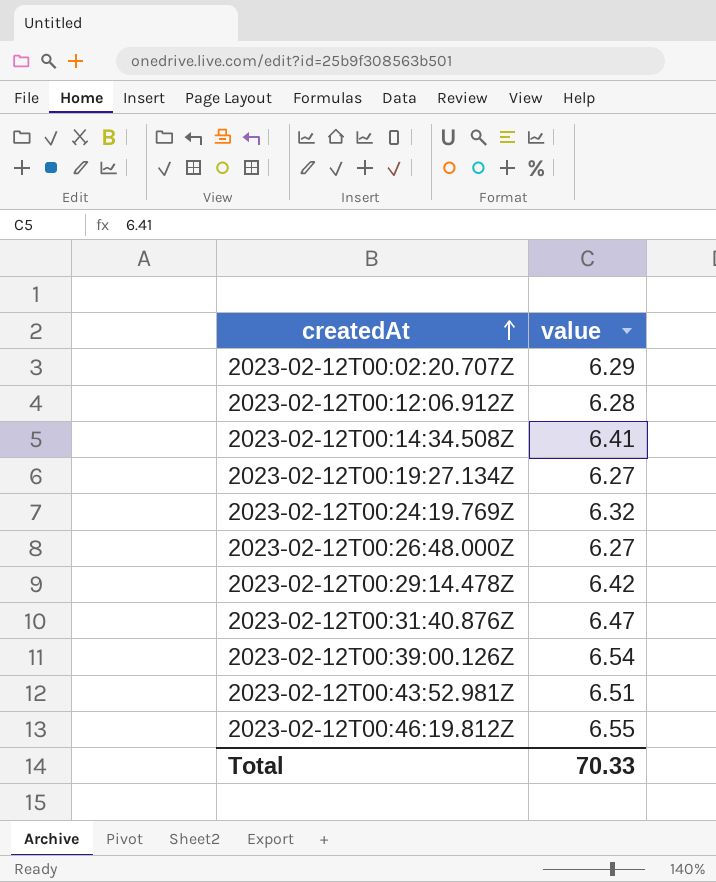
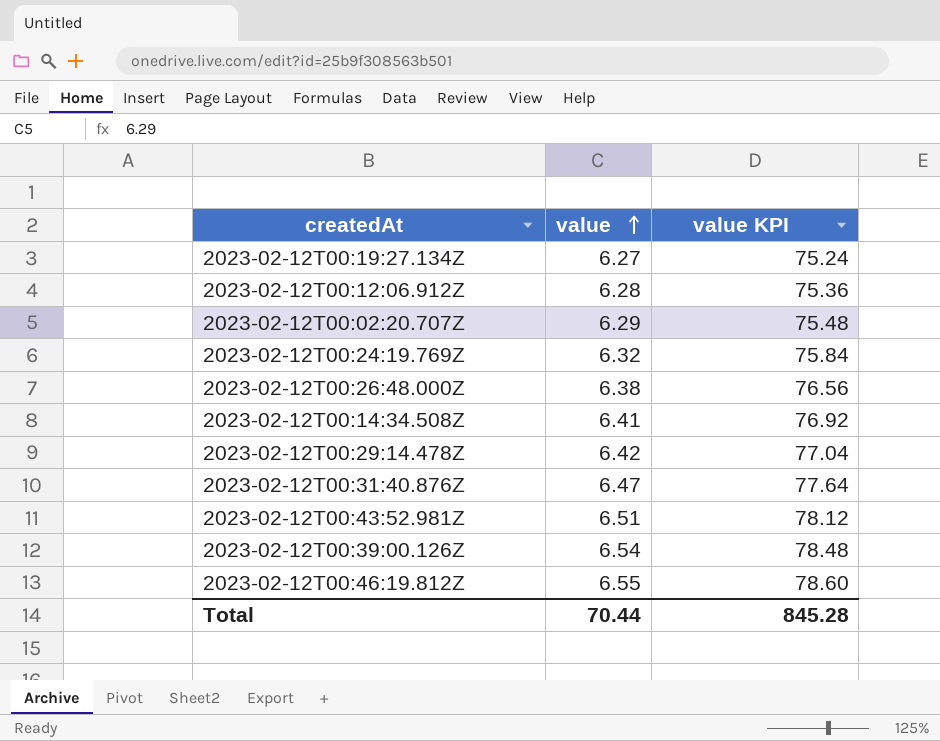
row order: createdAt ascending -> value ascending
column value KPI | formula: none -> [value] * 12
2023-02-12T00:26:48.000Z | value: 6.27 -> 6.38
Total | value: 70.33 -> 70.44

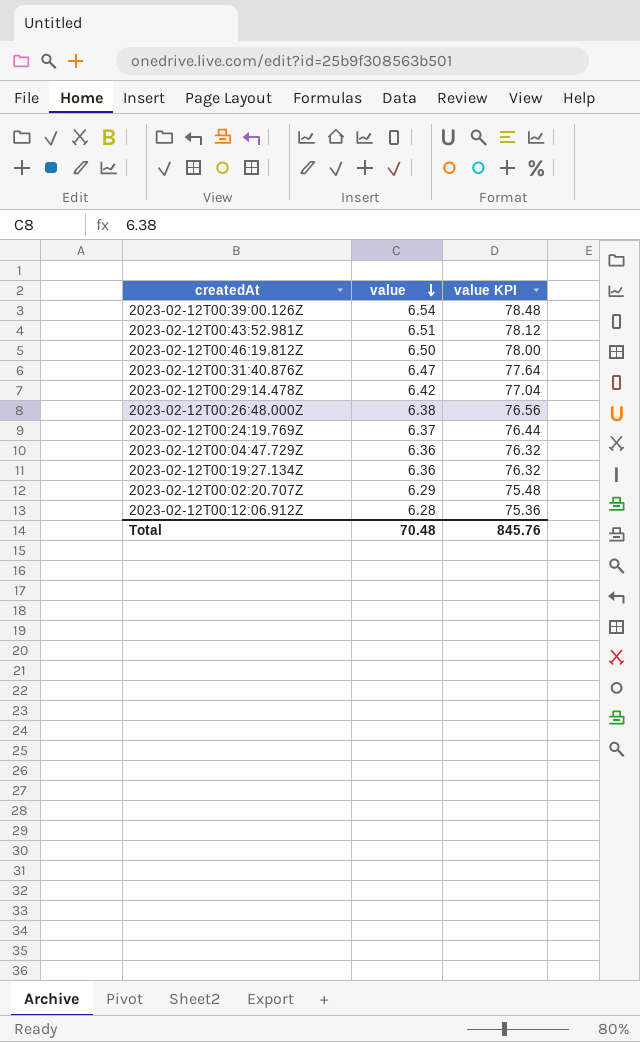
row order: value ascending -> value descending
row 2023-02-12T00:14:34.508Z: 6.41 | 76.92 -> none
2023-02-12T00:46:19.812Z | value: 6.55 -> 6.50
2023-02-12T00:46:19.812Z | value KPI: 78.60 -> 78.00
2023-02-12T00:24:19.769Z | value: 6.32 -> 6.37
2023-02-12T00:24:19.769Z | value KPI: 75.84 -> 76.44
row 2023-02-12T00:04:47.729Z: none -> 6.36 | 76.32
2023-02-12T00:19:27.134Z | value: 6.27 -> 6.36
2023-02-12T00:19:27.134Z | value KPI: 75.24 -> 76.32
Total | value: 70.44 -> 70.48
Total | value KPI: 845.28 -> 845.76

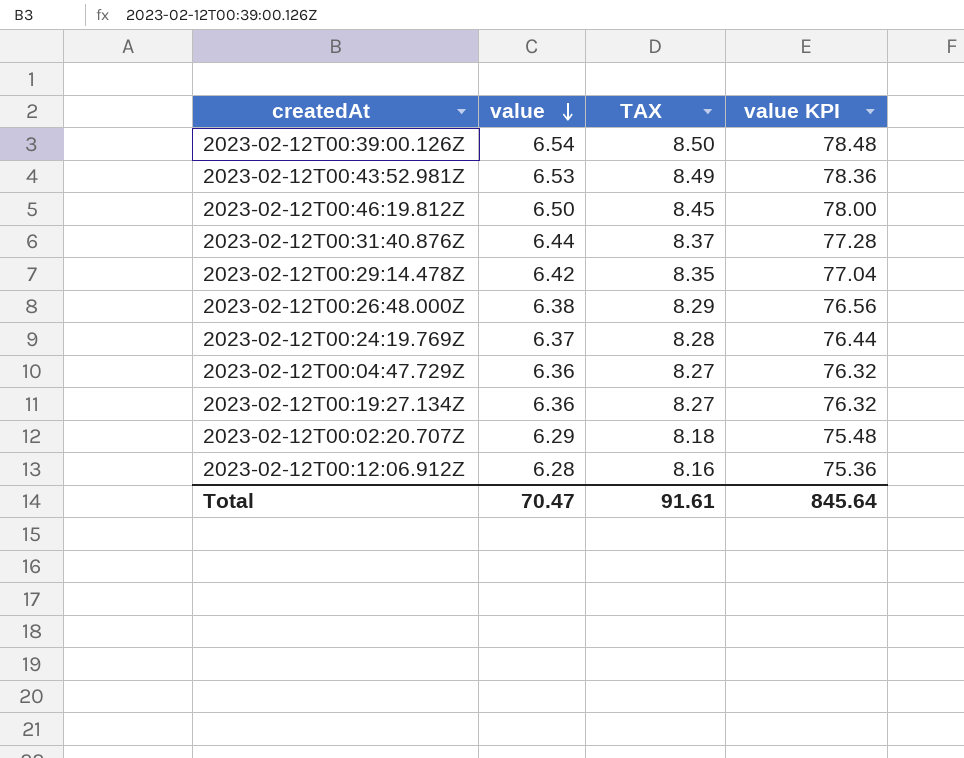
column TAX | formula: none -> [value] * 1.3
2023-02-12T00:43:52.981Z | value: 6.51 -> 6.53
2023-02-12T00:43:52.981Z | value KPI: 78.12 -> 78.36
2023-02-12T00:31:40.876Z | value: 6.47 -> 6.44
2023-02-12T00:31:40.876Z | value KPI: 77.64 -> 77.28
Total | value: 70.48 -> 70.47
Total | value KPI: 845.76 -> 845.64

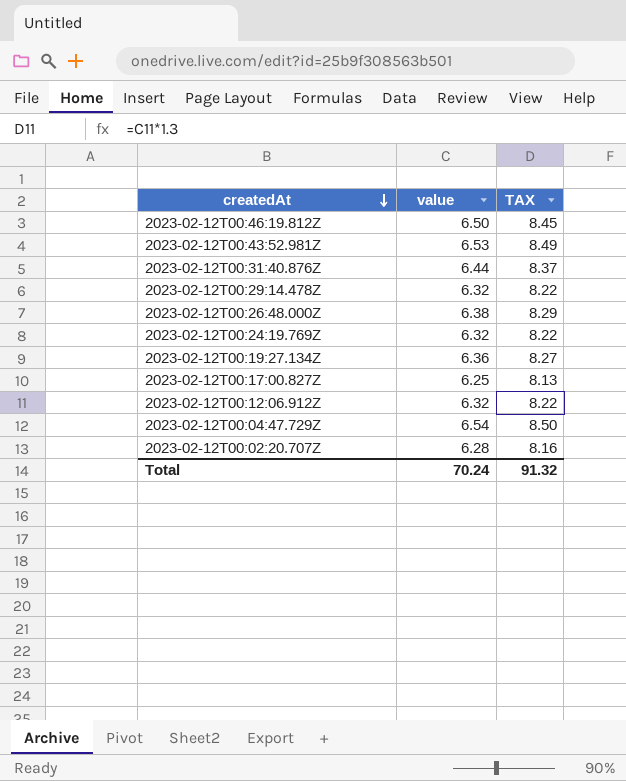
row order: value descending -> createdAt descending
column value KPI | formula: [value] * 12 -> none
row 2023-02-12T00:39:00.126Z: 6.54 | 8.50 | 78.48 -> none
2023-02-12T00:29:14.478Z | value: 6.42 -> 6.32
2023-02-12T00:29:14.478Z | TAX: 8.35 -> 8.22
2023-02-12T00:24:19.769Z | value: 6.37 -> 6.32
2023-02-12T00:24:19.769Z | TAX: 8.28 -> 8.22
row 2023-02-12T00:17:00.827Z: none -> 6.25 | 8.13
2023-02-12T00:12:06.912Z | value: 6.28 -> 6.32
2023-02-12T00:12:06.912Z | TAX: 8.16 -> 8.22
2023-02-12T00:04:47.729Z | value: 6.36 -> 6.54
2023-02-12T00:04:47.729Z | TAX: 8.27 -> 8.50
2023-02-12T00:02:20.707Z | value: 6.29 -> 6.28
2023-02-12T00:02:20.707Z | TAX: 8.18 -> 8.16
Total | value: 70.47 -> 70.24
Total | TAX: 91.61 -> 91.32

